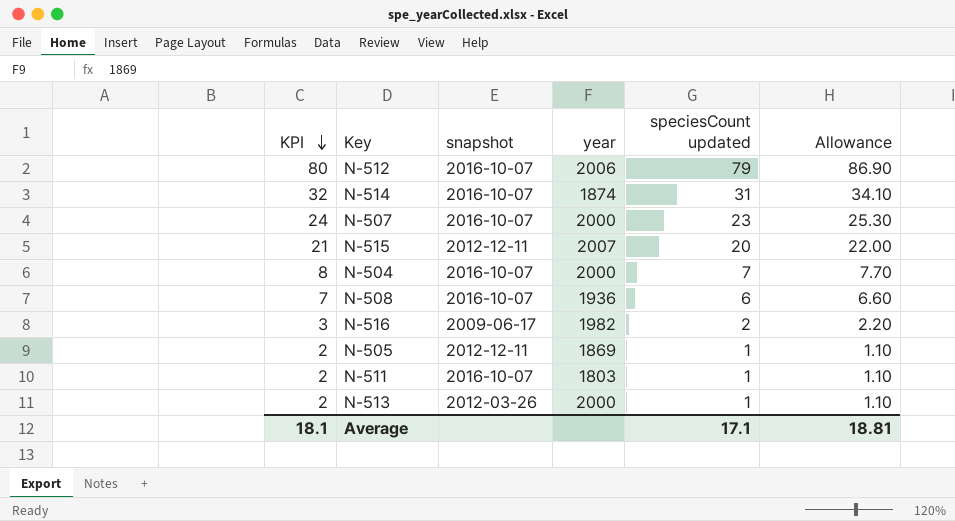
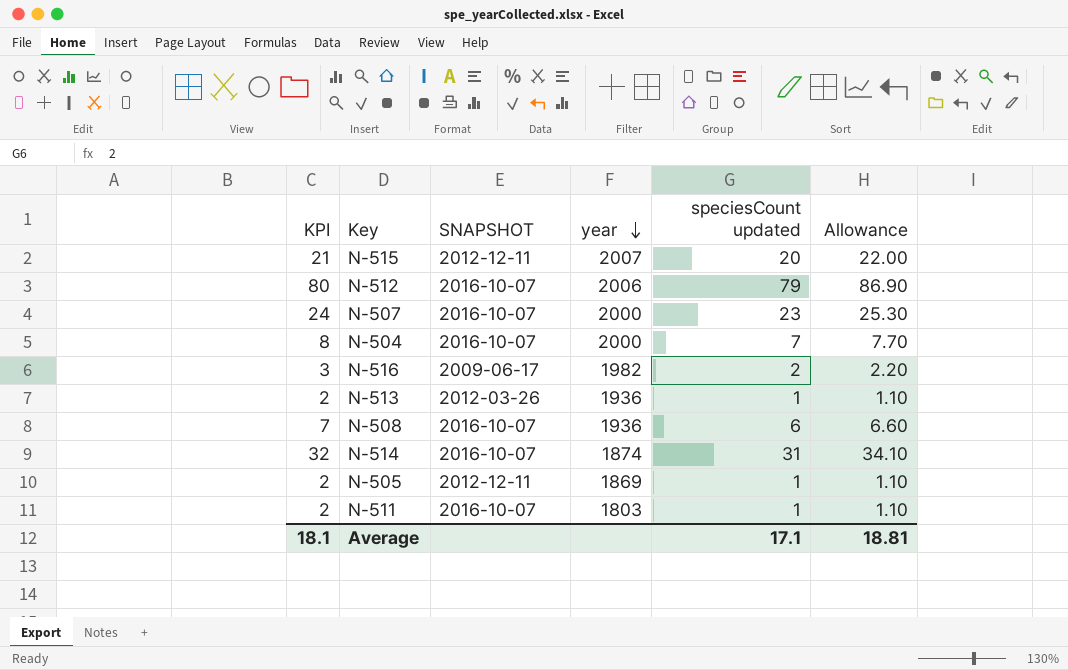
row order: KPI descending -> year descending
column name: snapshot -> SNAPSHOT
N-513 | year: 2000 -> 1936

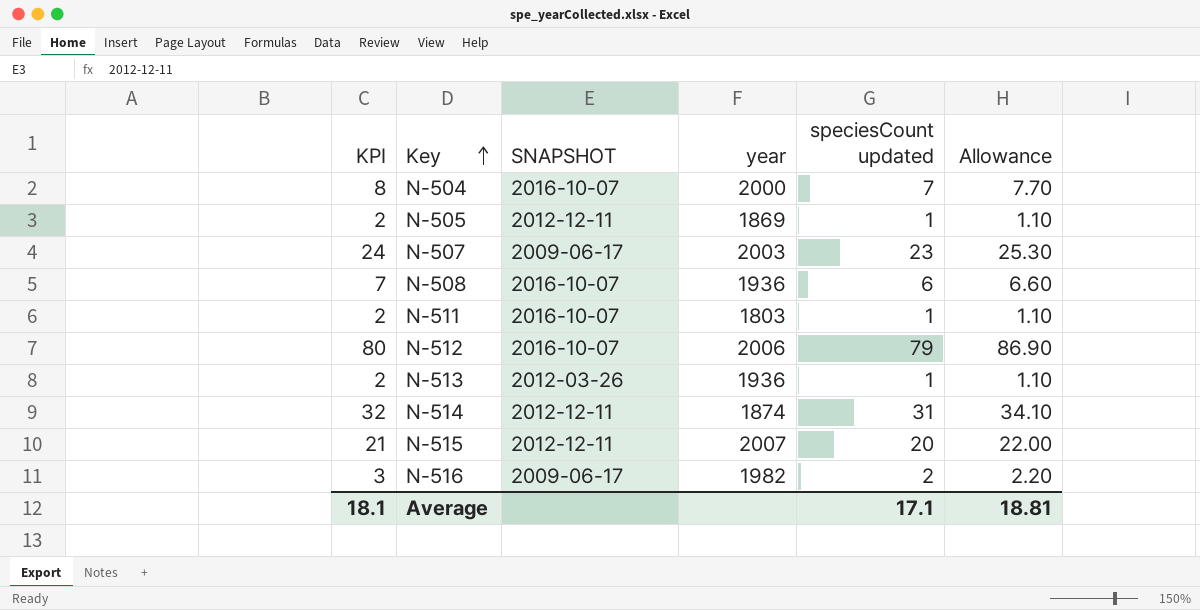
row order: year descending -> Key ascending
N-507 | SNAPSHOT: 2016-10-07 -> 2009-06-17
N-507 | year: 2000 -> 2003
N-514 | SNAPSHOT: 2016-10-07 -> 2012-12-11

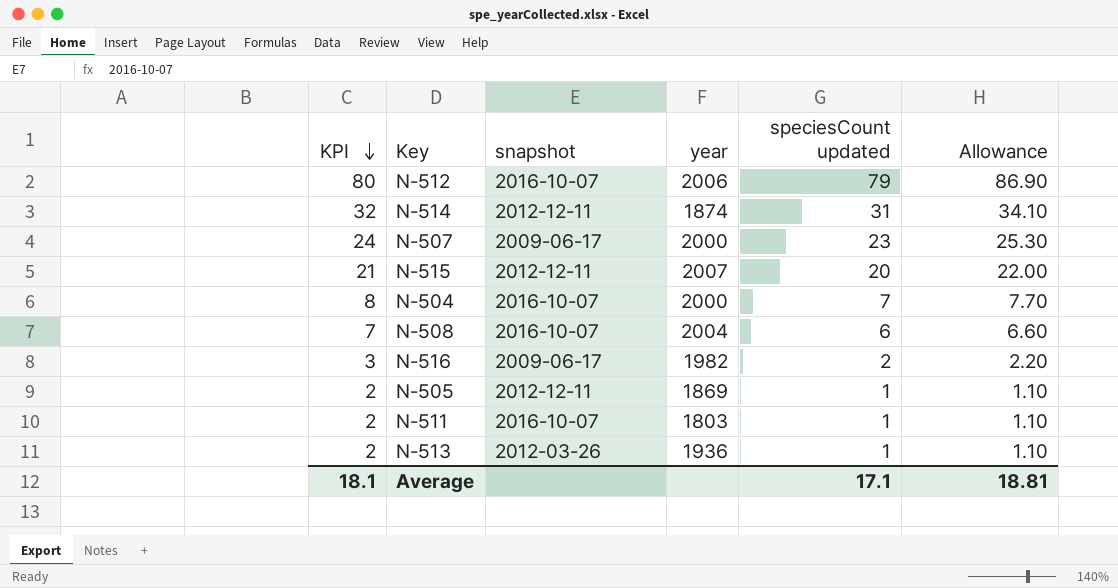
row order: Key ascending -> KPI descending
column name: SNAPSHOT -> snapshot
N-507 | year: 2003 -> 2000
N-508 | year: 1936 -> 2004

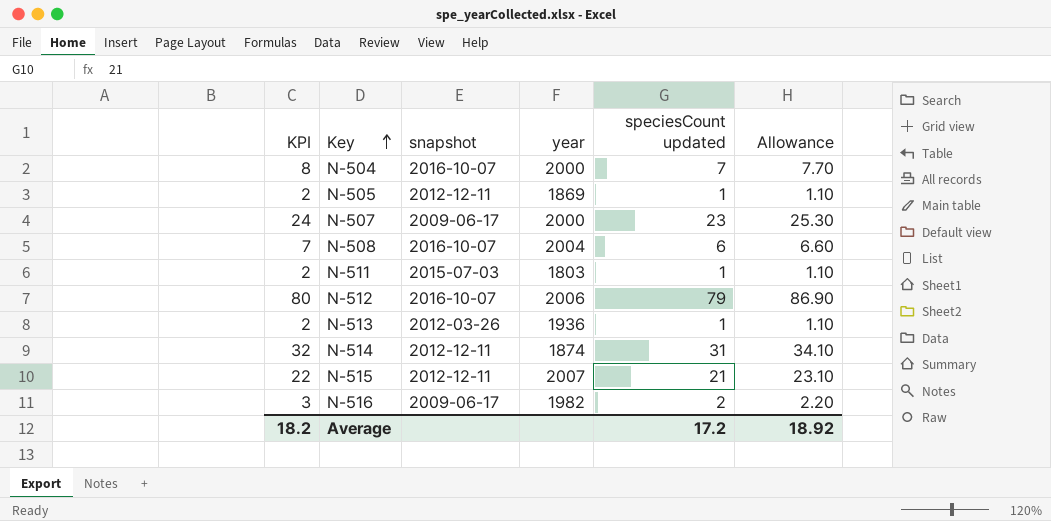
row order: KPI descending -> Key ascending
N-511 | snapshot: 2016-10-07 -> 2015-07-03
N-515 | KPI: 21 -> 22
N-515 | speciesCount updated: 20 -> 21
N-515 | Allowance: 22.00 -> 23.10
Average | KPI: 18.1 -> 18.2
Average | speciesCount updated: 17.1 -> 17.2
Average | Allowance: 18.81 -> 18.92

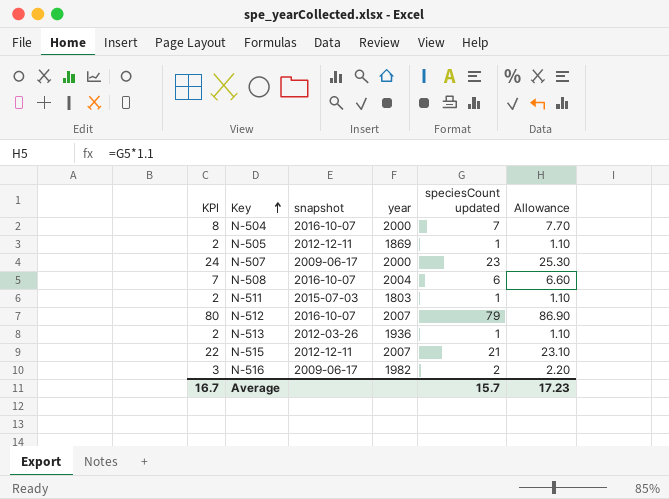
row N-514: 32 | 2012-12-11 | 1874 | 31 | 34.10 -> none
N-512 | year: 2006 -> 2007
Average | KPI: 18.2 -> 16.7
Average | speciesCount updated: 17.2 -> 15.7
Average | Allowance: 18.92 -> 17.23

